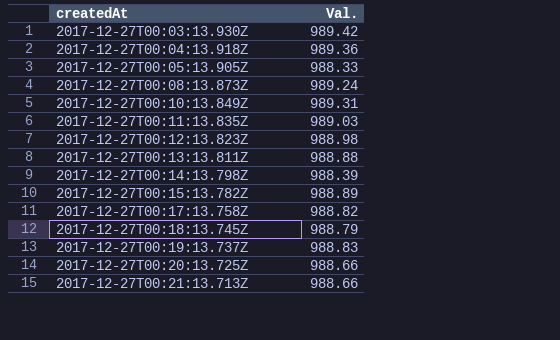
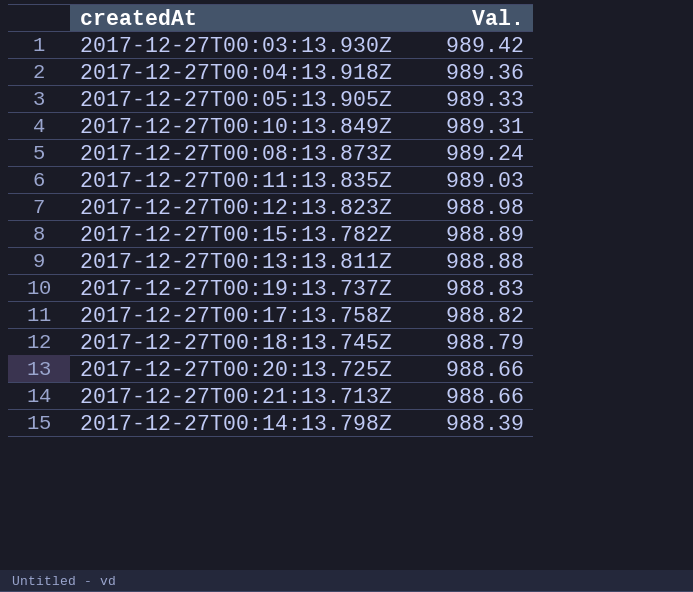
row order: createdAt ascending -> Val. descending
2017-12-27T00:05:13.905Z | Val.: 988.33 -> 989.33

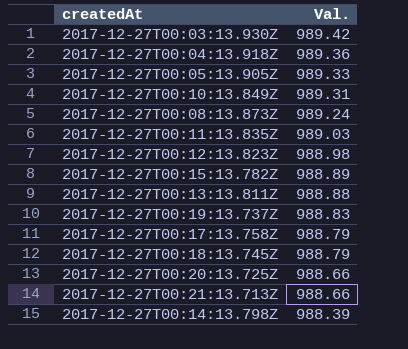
2017-12-27T00:17:13.758Z | Val.: 988.82 -> 988.79

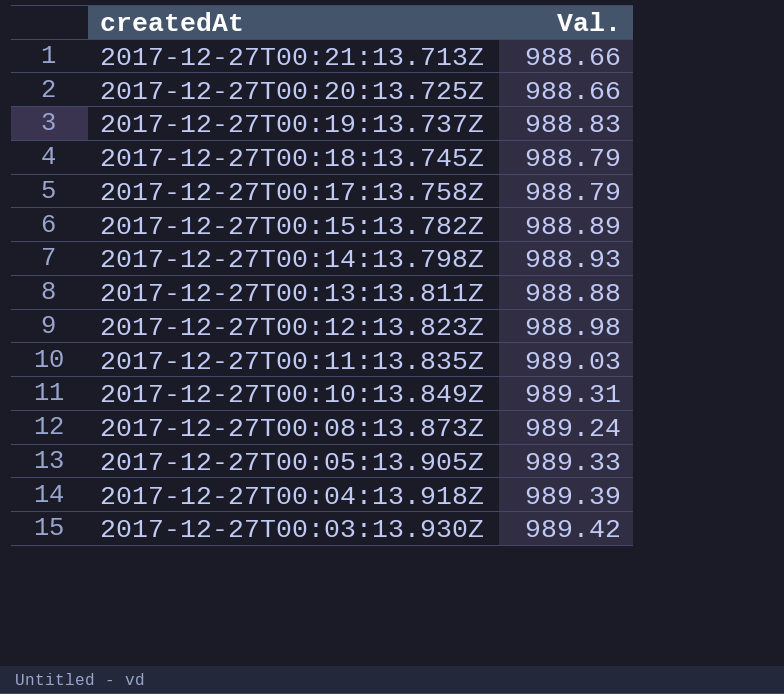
row order: Val. descending -> createdAt descending
2017-12-27T00:14:13.798Z | Val.: 988.39 -> 988.93
2017-12-27T00:04:13.918Z | Val.: 989.36 -> 989.39

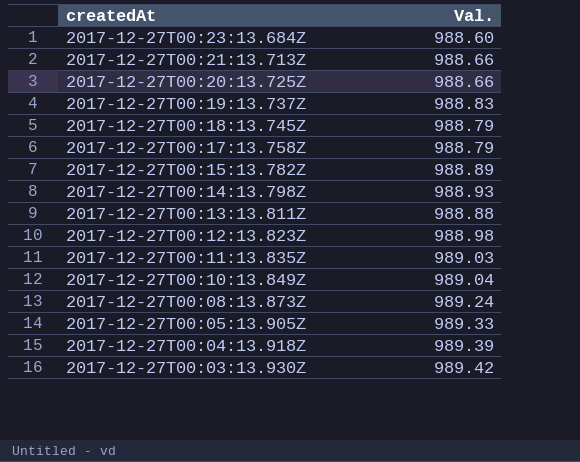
row 2017-12-27T00:23:13.684Z: none -> 988.60
2017-12-27T00:10:13.849Z | Val.: 989.31 -> 989.04

